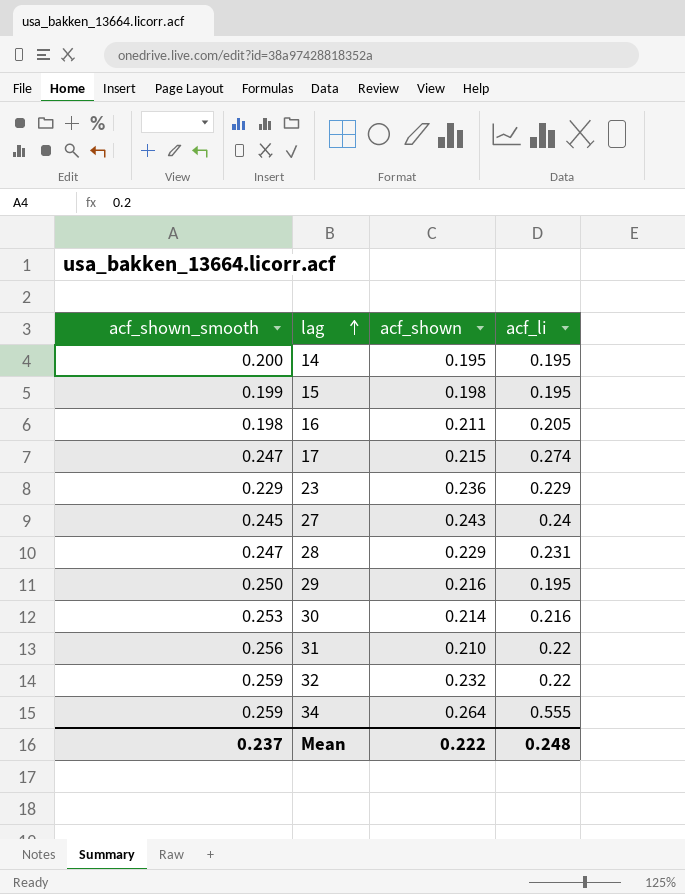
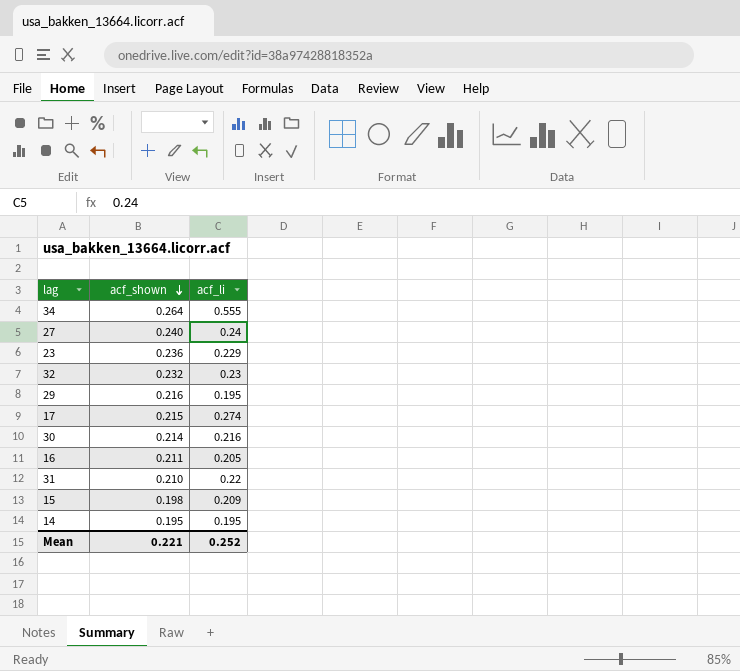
row order: lag ascending -> acf_shown descending
column acf_shown_smooth | position: 1 -> none
row 28: 0.247 | 0.229 | 0.231 -> none
27 | acf_shown: 0.243 -> 0.240
32 | acf_li: 0.22 -> 0.23
15 | acf_li: 0.195 -> 0.209
Mean | acf_shown: 0.222 -> 0.221
Mean | acf_li: 0.248 -> 0.252

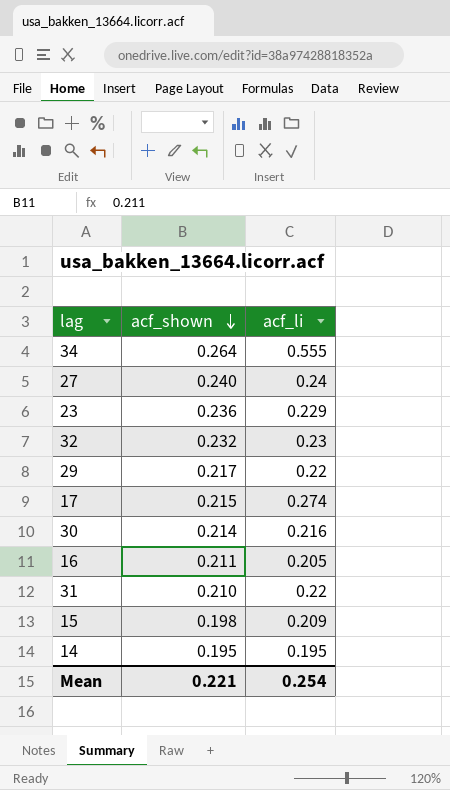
29 | acf_shown: 0.216 -> 0.217
29 | acf_li: 0.195 -> 0.22
Mean | acf_li: 0.252 -> 0.254

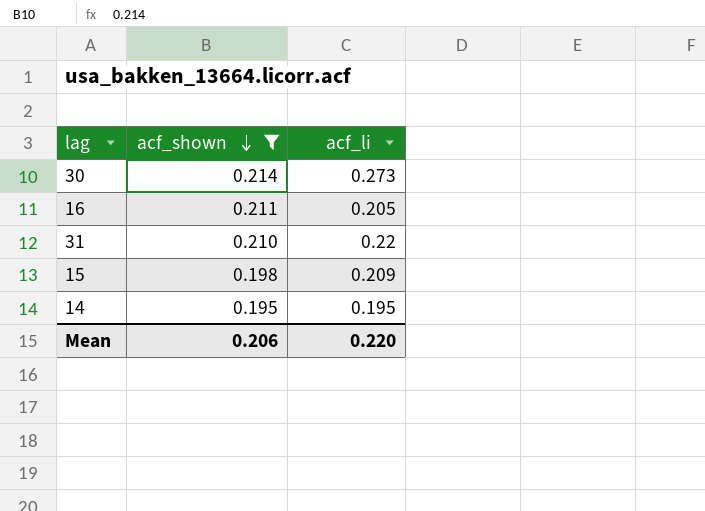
filter: none -> acf_shown <= 0.214
30 | acf_li: 0.216 -> 0.273
Mean | acf_shown: 0.221 -> 0.206
Mean | acf_li: 0.254 -> 0.220

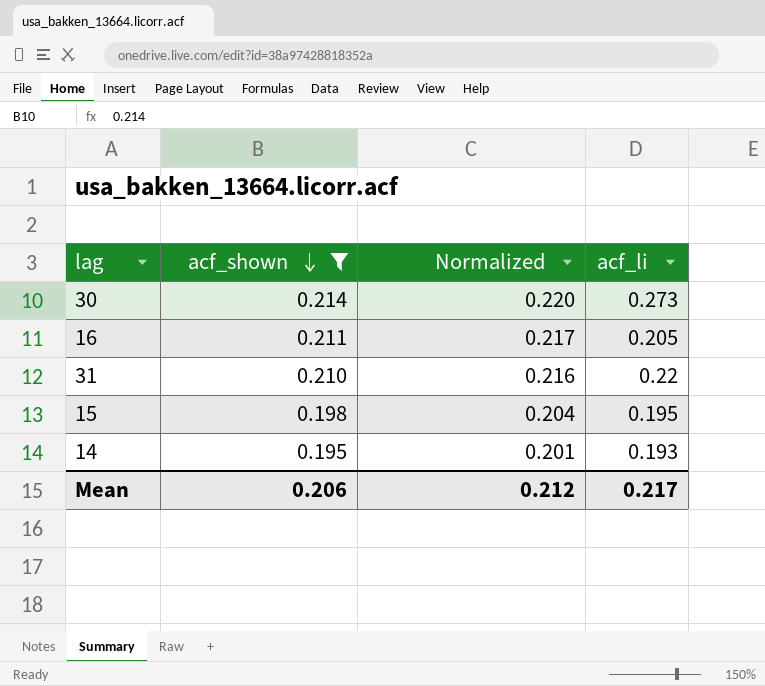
column Normalized | formula: none -> [acf_shown] * 1.03
15 | acf_li: 0.209 -> 0.195
14 | acf_li: 0.195 -> 0.193
Mean | acf_li: 0.220 -> 0.217

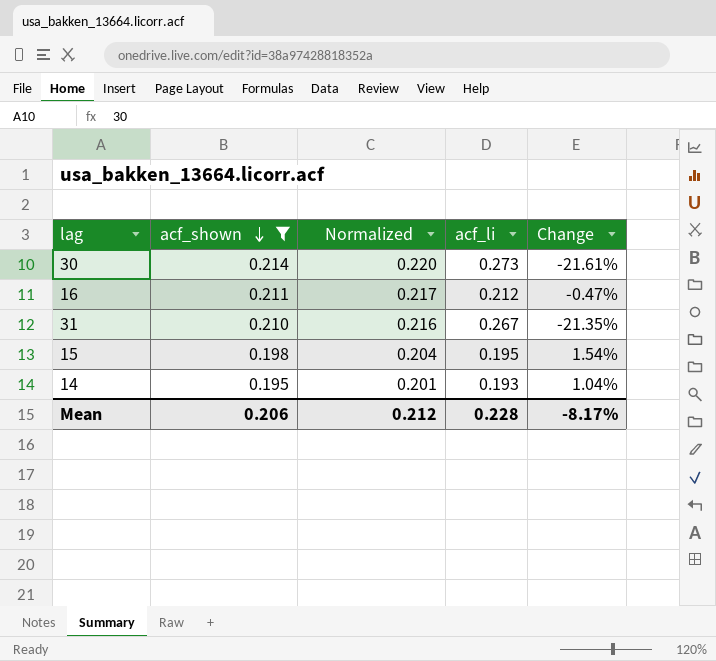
column Change | formula: none -> ([acf_shown] - [acf_li]) / [acf_li]
16 | acf_li: 0.205 -> 0.212
31 | acf_li: 0.22 -> 0.267
Mean | acf_li: 0.217 -> 0.228

